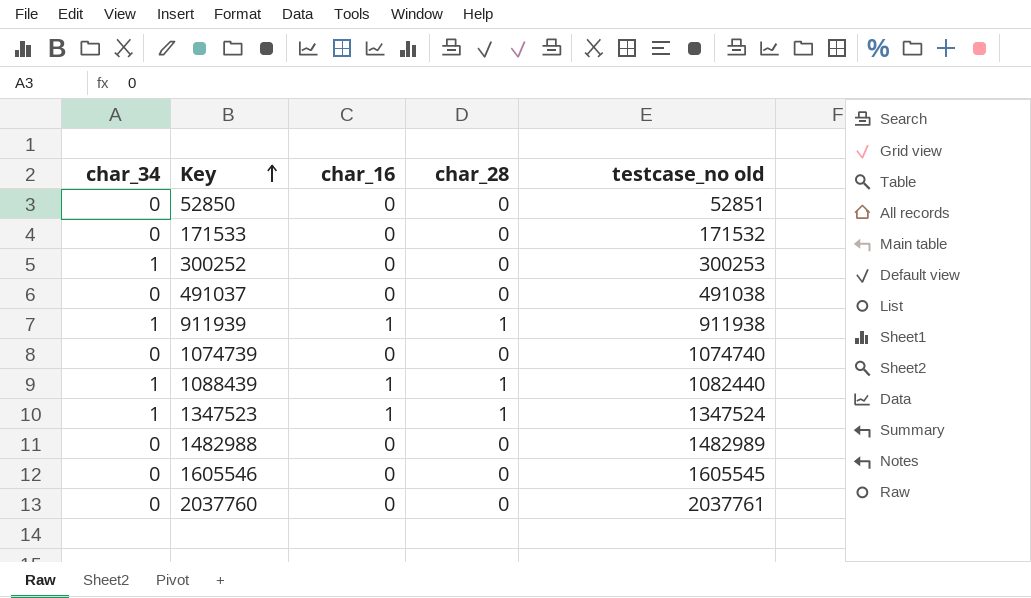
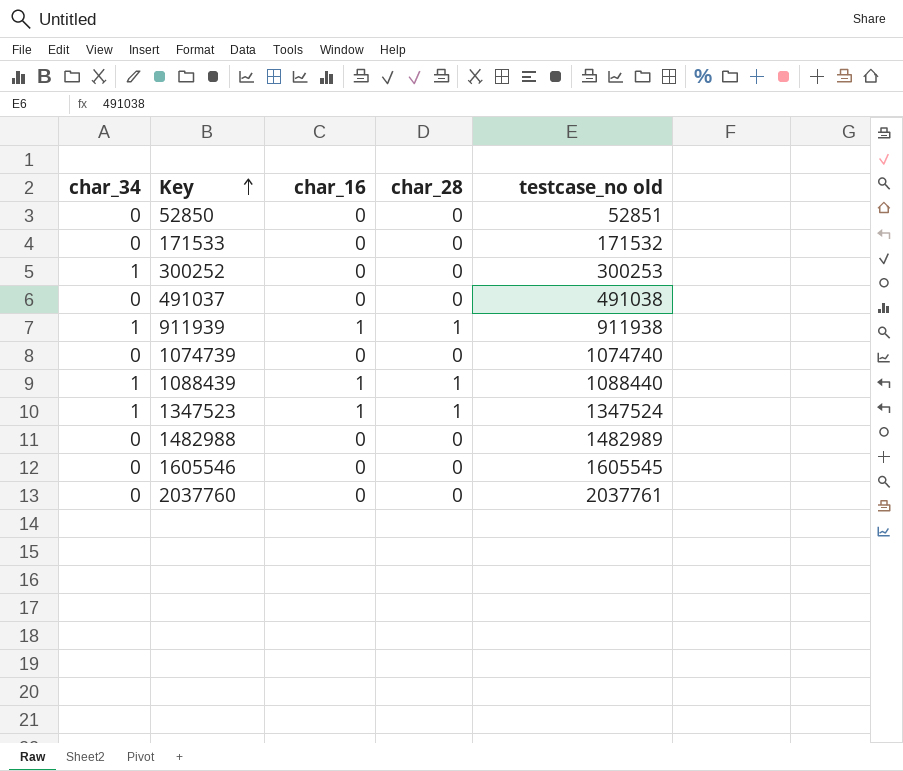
1088439 | testcase_no old: 1082440 -> 1088440

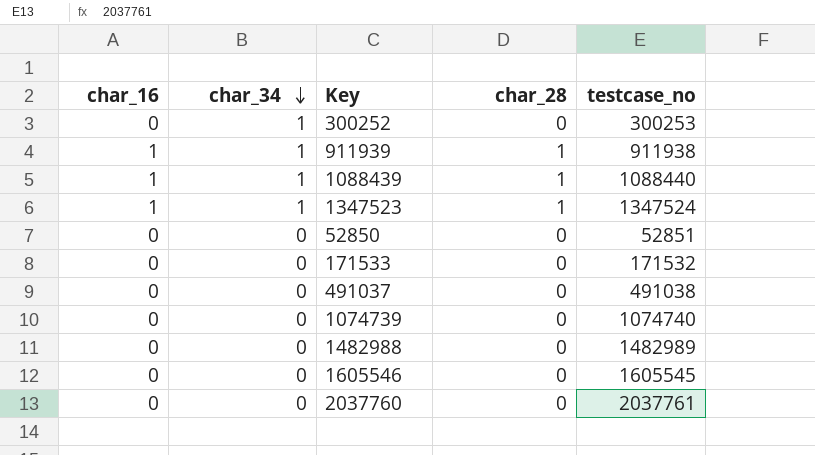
row order: Key ascending -> char_34 descending
column char_16 | position: 3 -> 1
column name: testcase_no old -> testcase_no

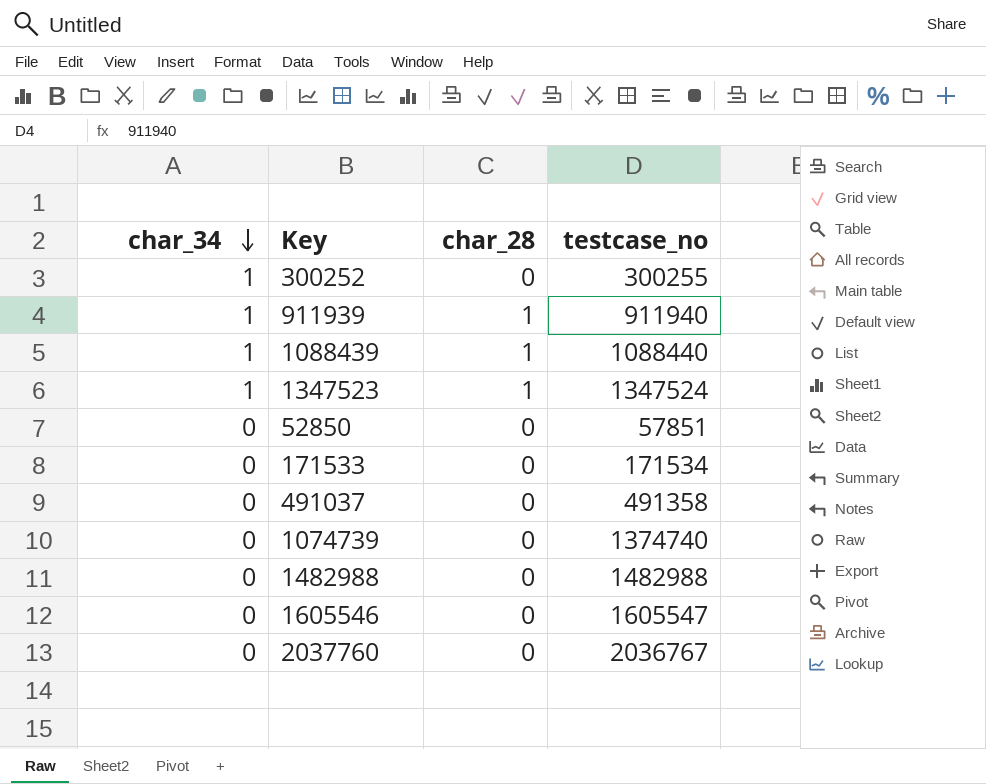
column char_16 | position: 1 -> none
300252 | testcase_no: 300253 -> 300255
911939 | testcase_no: 911938 -> 911940
52850 | testcase_no: 52851 -> 57851
171533 | testcase_no: 171532 -> 171534
491037 | testcase_no: 491038 -> 491358
1074739 | testcase_no: 1074740 -> 1374740
1482988 | testcase_no: 1482989 -> 1482988
1605546 | testcase_no: 1605545 -> 1605547
2037760 | testcase_no: 2037761 -> 2036767

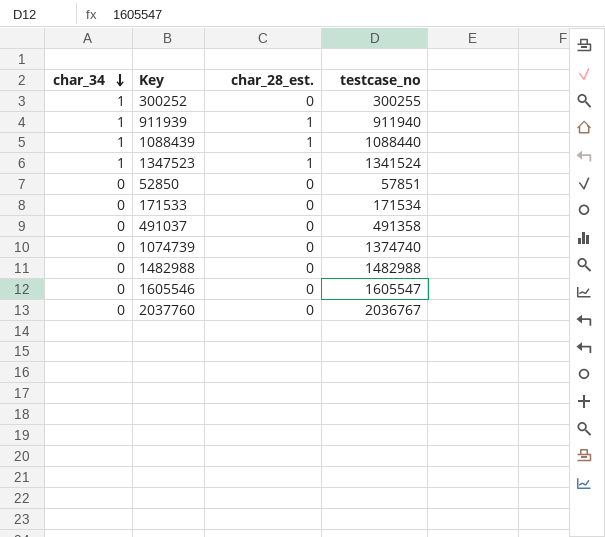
column name: char_28 -> char_28_est.
1347523 | testcase_no: 1347524 -> 1341524

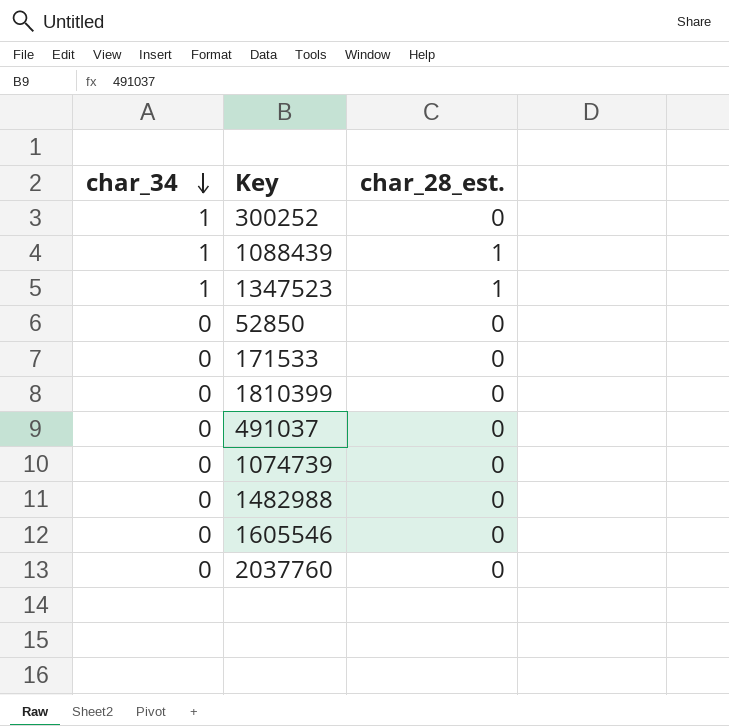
column testcase_no | position: 4 -> none
row 911939: 1 | 1 | 911940 -> none
row 1810399: none -> 0 | 0

